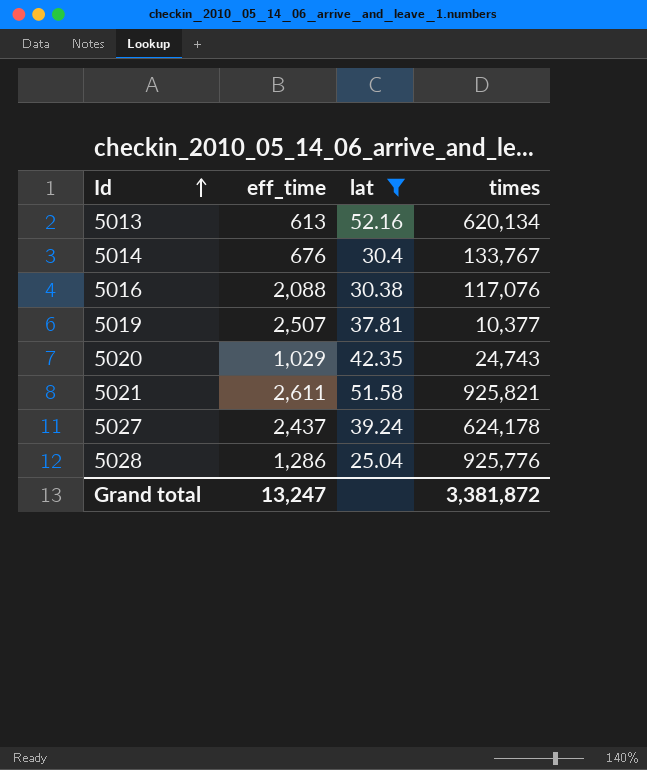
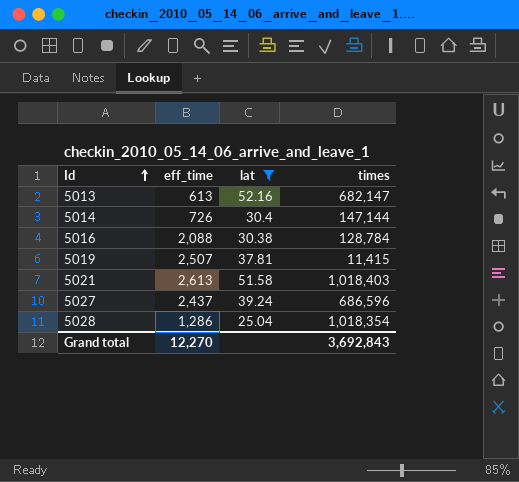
row 5020: 1,029 | 42.35 | 24,743 -> none
5013 | times: 620,134 -> 682,147
5014 | eff_time: 676 -> 726
5014 | times: 133,767 -> 147,144
5016 | times: 117,076 -> 128,784
5019 | times: 10,377 -> 11,415
5021 | eff_time: 2,611 -> 2,613
5021 | times: 925,821 -> 1,018,403
5027 | times: 624,178 -> 686,596
5028 | times: 925,776 -> 1,018,354
Grand total | eff_time: 13,247 -> 12,270
Grand total | times: 3,381,872 -> 3,692,843

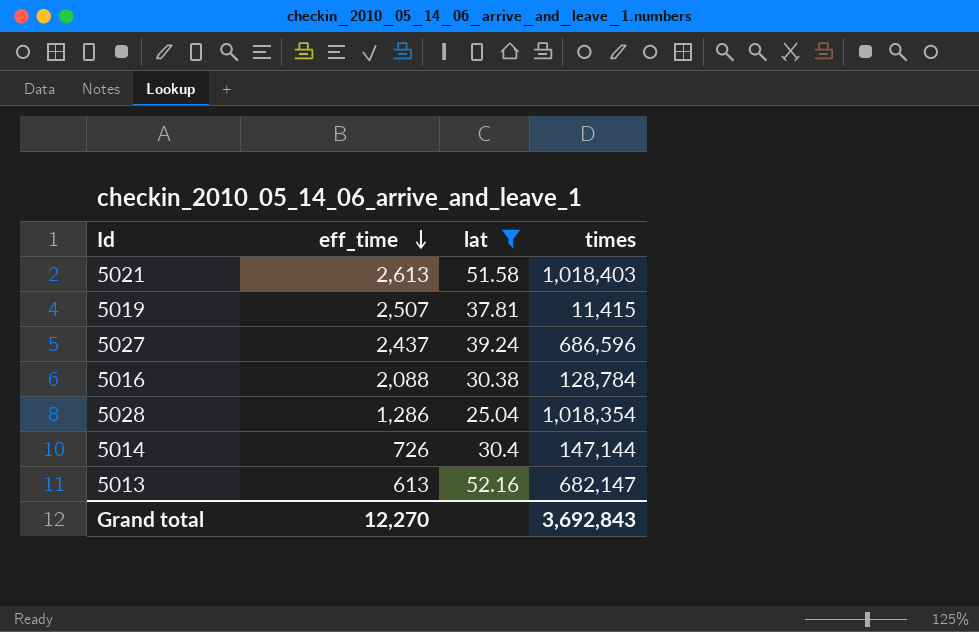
row order: Id ascending -> eff_time descending

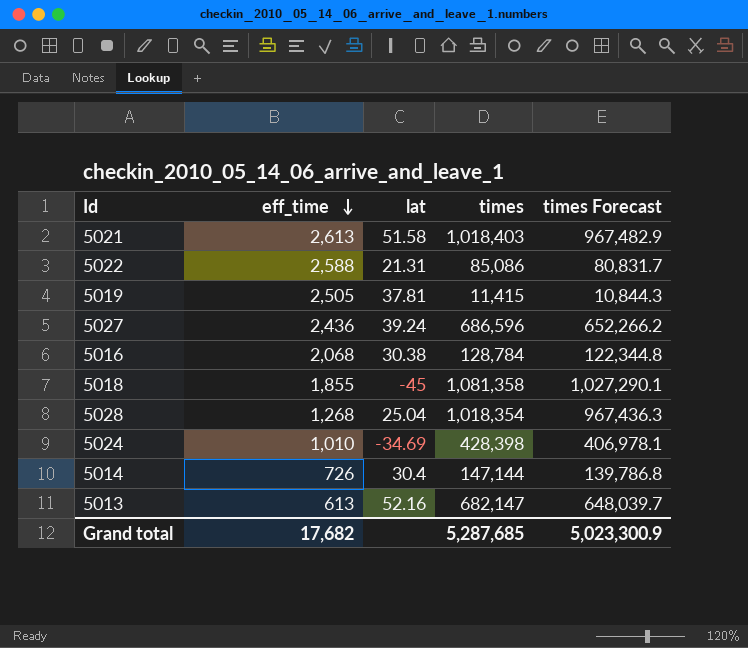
filter: lat >= 25.04 -> none
column times Forecast | formula: none -> [times] * 0.95
5019 | eff_time: 2,507 -> 2,505
5027 | eff_time: 2,437 -> 2,436
5016 | eff_time: 2,088 -> 2,068
5028 | eff_time: 1,286 -> 1,268
Grand total | eff_time: 12,270 -> 17,682
Grand total | times: 3,692,843 -> 5,287,685

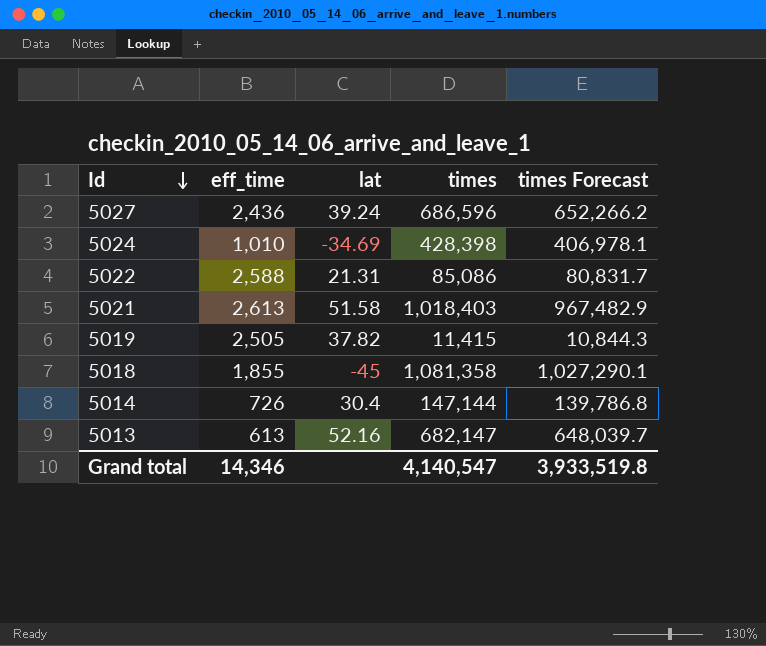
row order: eff_time descending -> Id descending
row 5016: 2,068 | 30.38 | 128,784 | 122,344.8 -> none
row 5028: 1,268 | 25.04 | 1,018,354 | 967,436.3 -> none
5019 | lat: 37.81 -> 37.82
Grand total | eff_time: 17,682 -> 14,346
Grand total | times: 5,287,685 -> 4,140,547
Grand total | times Forecast: 5,023,300.9 -> 3,933,519.8

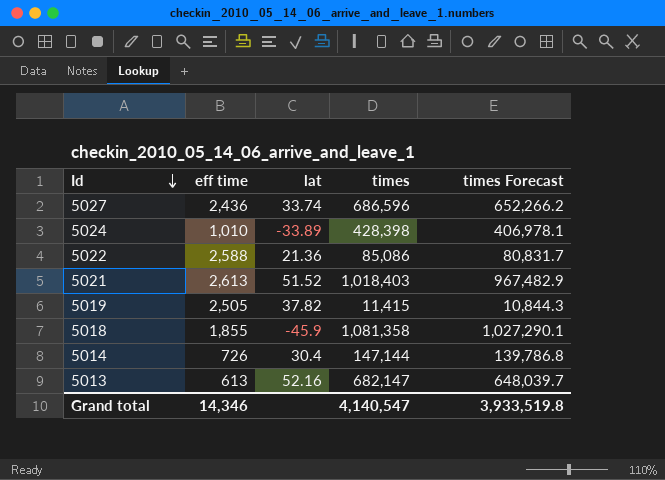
column name: eff_time -> eff time
5027 | lat: 39.24 -> 33.74
5024 | lat: -34.69 -> -33.89
5022 | lat: 21.31 -> 21.36
5021 | lat: 51.58 -> 51.52
5018 | lat: -45 -> -45.9

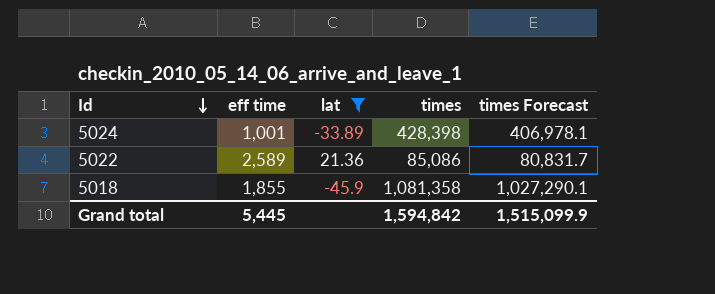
filter: none -> lat <= 21.36
5024 | eff time: 1,010 -> 1,001
5022 | eff time: 2,588 -> 2,589
Grand total | eff time: 14,346 -> 5,445
Grand total | times: 4,140,547 -> 1,594,842
Grand total | times Forecast: 3,933,519.8 -> 1,515,099.9

